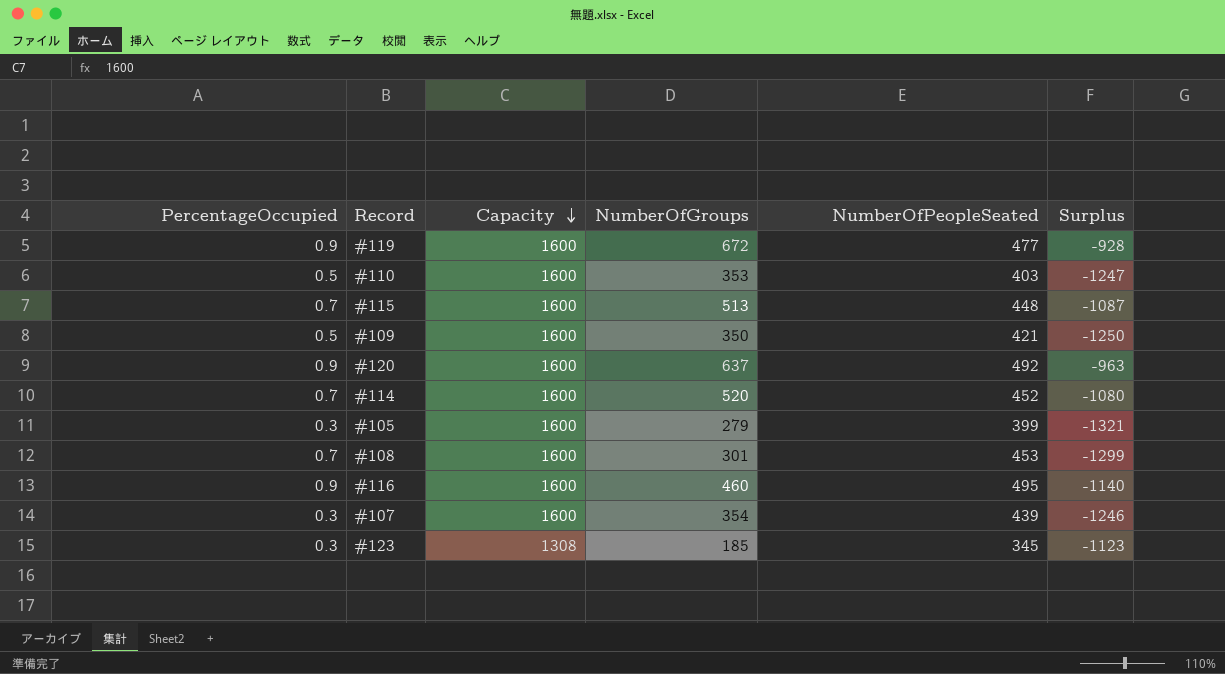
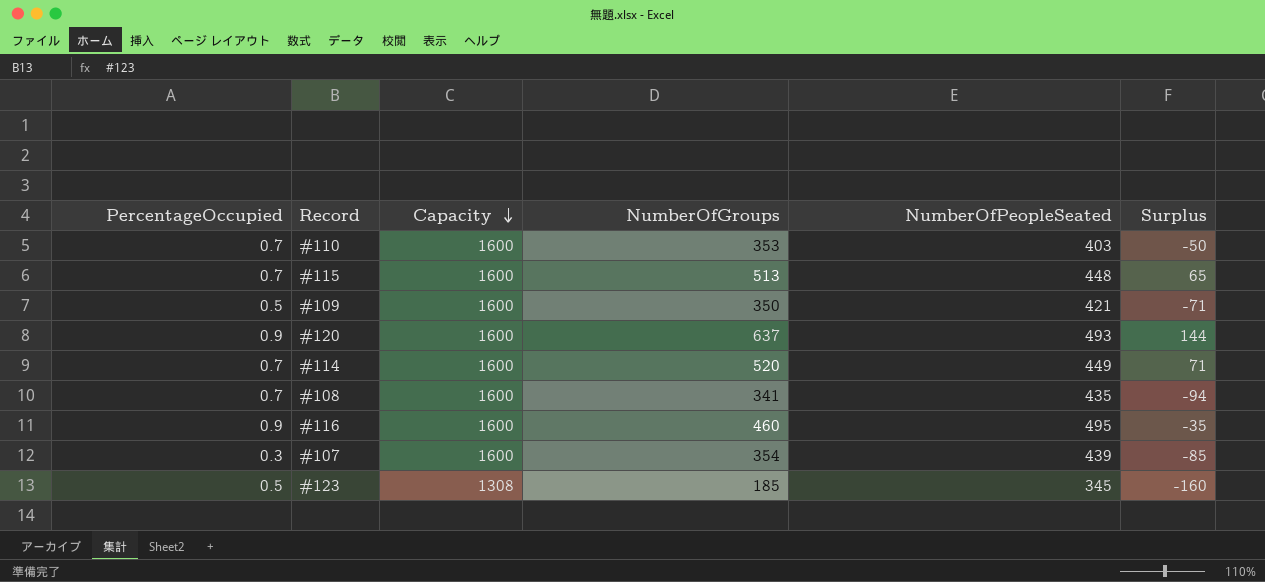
column Surplus | formula: [NumberOfGroups] - [Capacity] -> [NumberOfGroups] - [NumberOfPeopleSeated]
row #119: 0.9 | 1600 | 672 | 477 | -928 -> none
row #105: 0.3 | 1600 | 279 | 399 | -1321 -> none
#110 | PercentageOccupied: 0.5 -> 0.7
#120 | NumberOfPeopleSeated: 492 -> 493
#114 | NumberOfPeopleSeated: 452 -> 449
#108 | NumberOfGroups: 301 -> 341
#108 | NumberOfPeopleSeated: 453 -> 435
#123 | PercentageOccupied: 0.3 -> 0.5

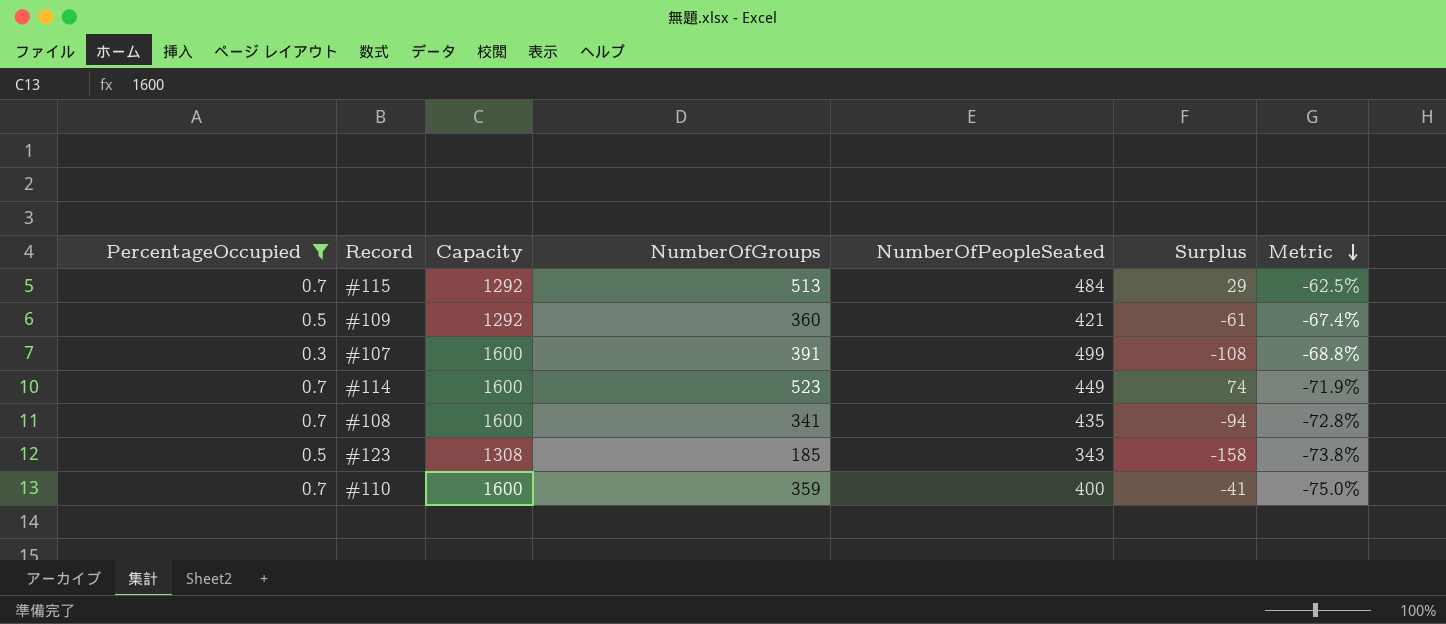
filter: none -> PercentageOccupied != 0.9
row order: Capacity descending -> Metric descending
column Metric | formula: none -> ([NumberOfPeopleSeated] - [Capacity]) / [Capacity]
#115 | Capacity: 1600 -> 1292
#115 | NumberOfPeopleSeated: 448 -> 484
#115 | Surplus: 65 -> 29
#109 | Capacity: 1600 -> 1292
#109 | NumberOfGroups: 350 -> 360
#109 | Surplus: -71 -> -61
#107 | NumberOfGroups: 354 -> 391
#107 | NumberOfPeopleSeated: 439 -> 499
#107 | Surplus: -85 -> -108
#114 | NumberOfGroups: 520 -> 523
#114 | Surplus: 71 -> 74
#123 | NumberOfPeopleSeated: 345 -> 343
#123 | Surplus: -160 -> -158
#110 | NumberOfGroups: 353 -> 359
#110 | NumberOfPeopleSeated: 403 -> 400
#110 | Surplus: -50 -> -41

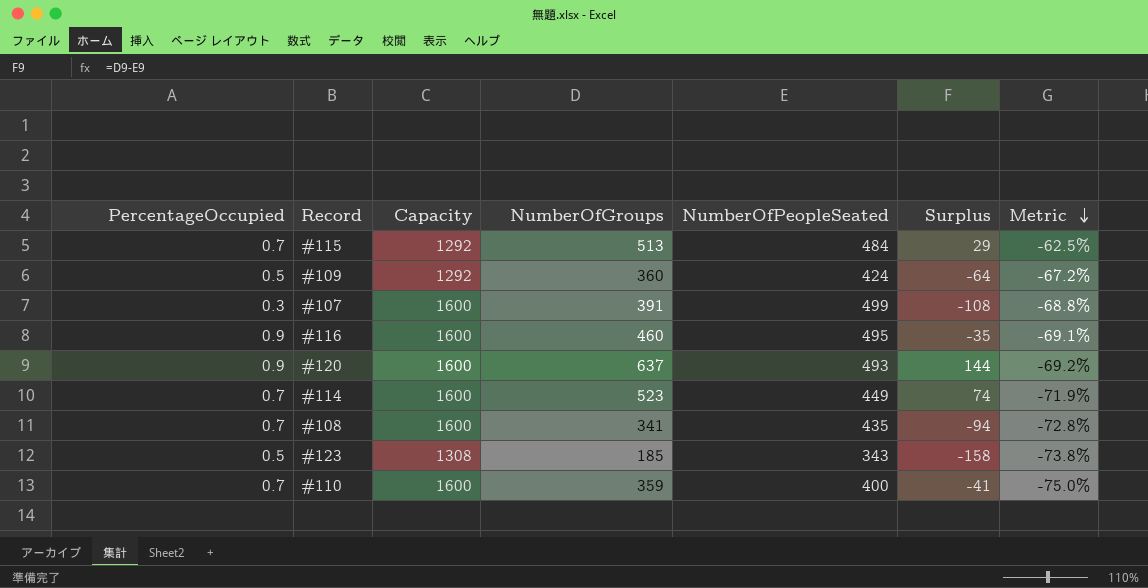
filter: PercentageOccupied != 0.9 -> none
#109 | NumberOfPeopleSeated: 421 -> 424
#109 | Surplus: -61 -> -64
#109 | Metric: -67.4% -> -67.2%

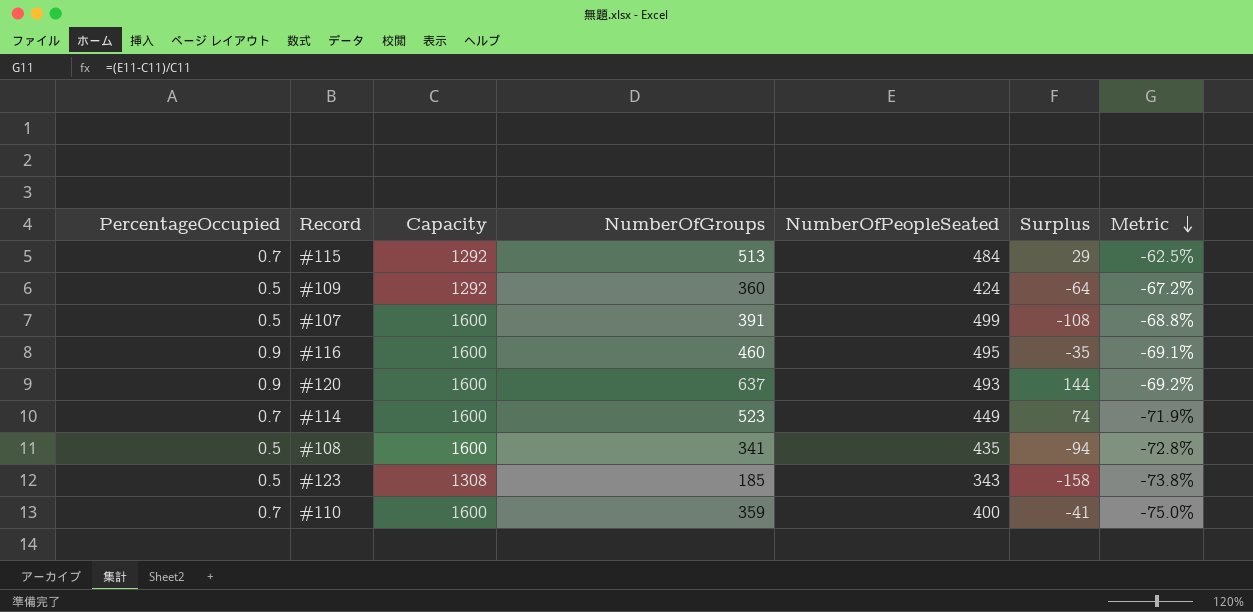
#107 | PercentageOccupied: 0.3 -> 0.5
#108 | PercentageOccupied: 0.7 -> 0.5

